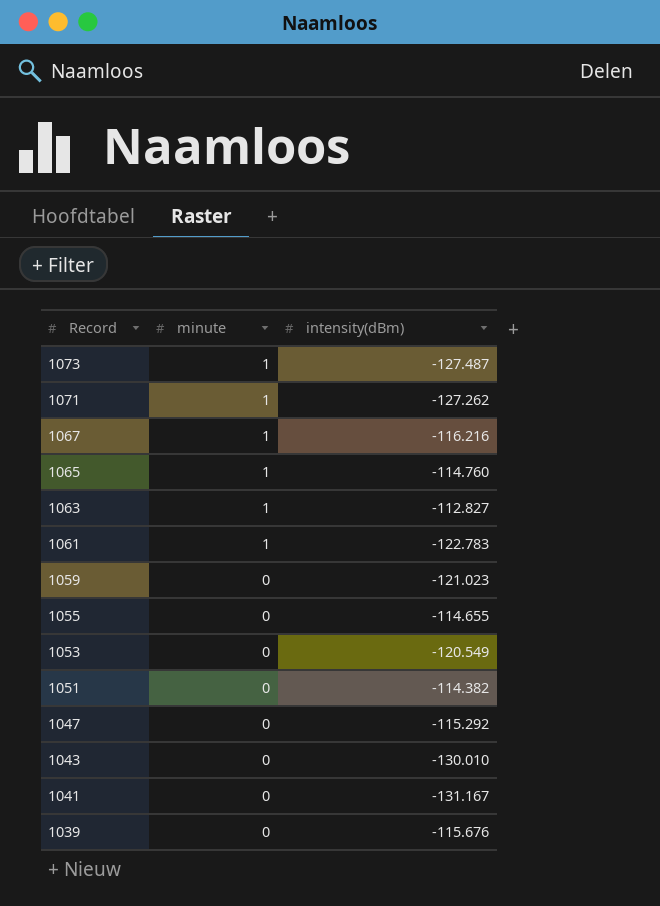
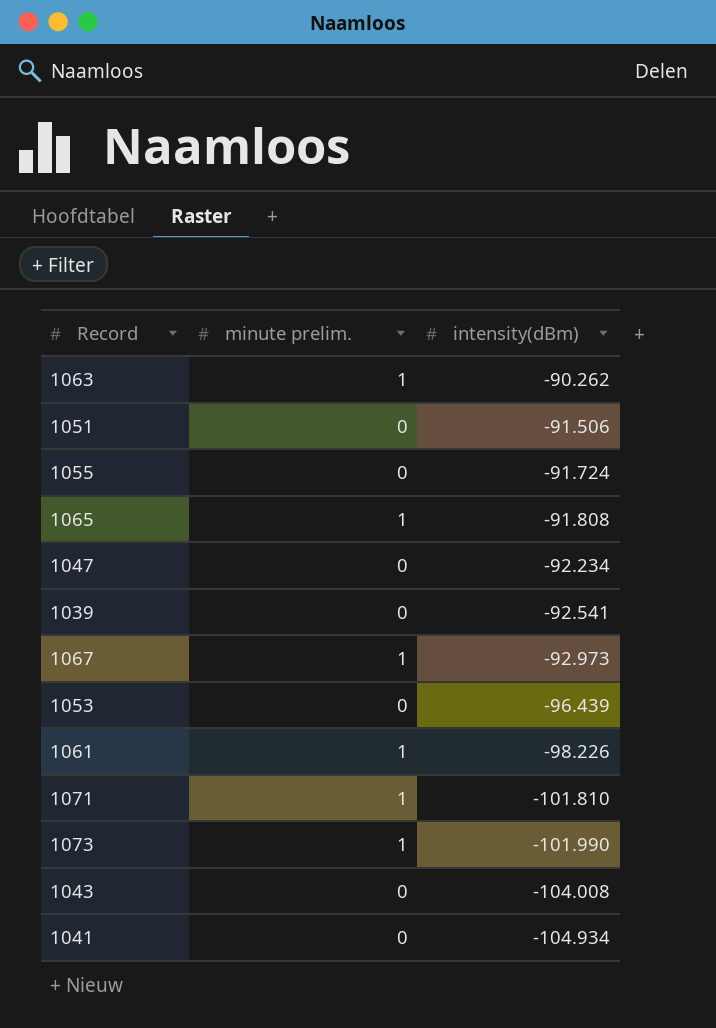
row order: Record descending -> intensity(dBm) descending
column name: minute -> minute prelim.
row 1059: 0 | -121.023 -> none
1063 | intensity(dBm): -112.827 -> -90.262
1051 | intensity(dBm): -114.382 -> -91.506
1055 | intensity(dBm): -114.655 -> -91.724
1065 | intensity(dBm): -114.760 -> -91.808
1047 | intensity(dBm): -115.292 -> -92.234
1039 | intensity(dBm): -115.676 -> -92.541
1067 | intensity(dBm): -116.216 -> -92.973
1053 | intensity(dBm): -120.549 -> -96.439
1061 | intensity(dBm): -122.783 -> -98.226
1071 | intensity(dBm): -127.262 -> -101.810
1073 | intensity(dBm): -127.487 -> -101.990
1043 | intensity(dBm): -130.010 -> -104.008
1041 | intensity(dBm): -131.167 -> -104.934

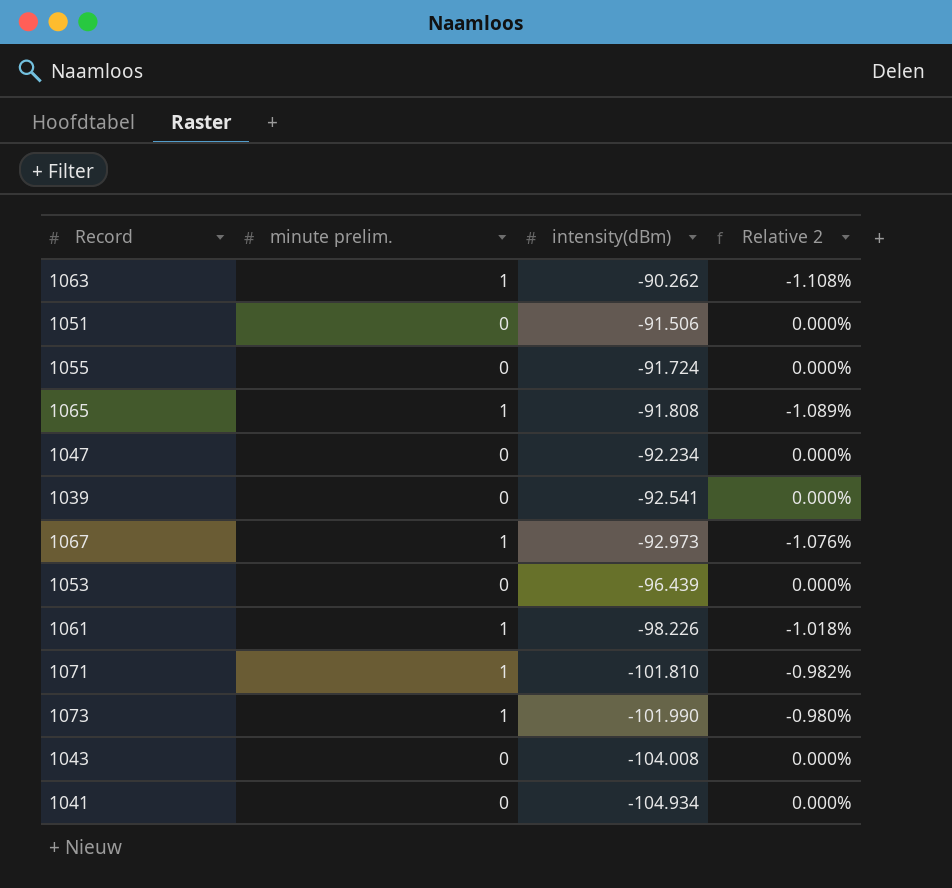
column Relative 2 | formula: none -> [minute prelim.] / [intensity(dBm)]

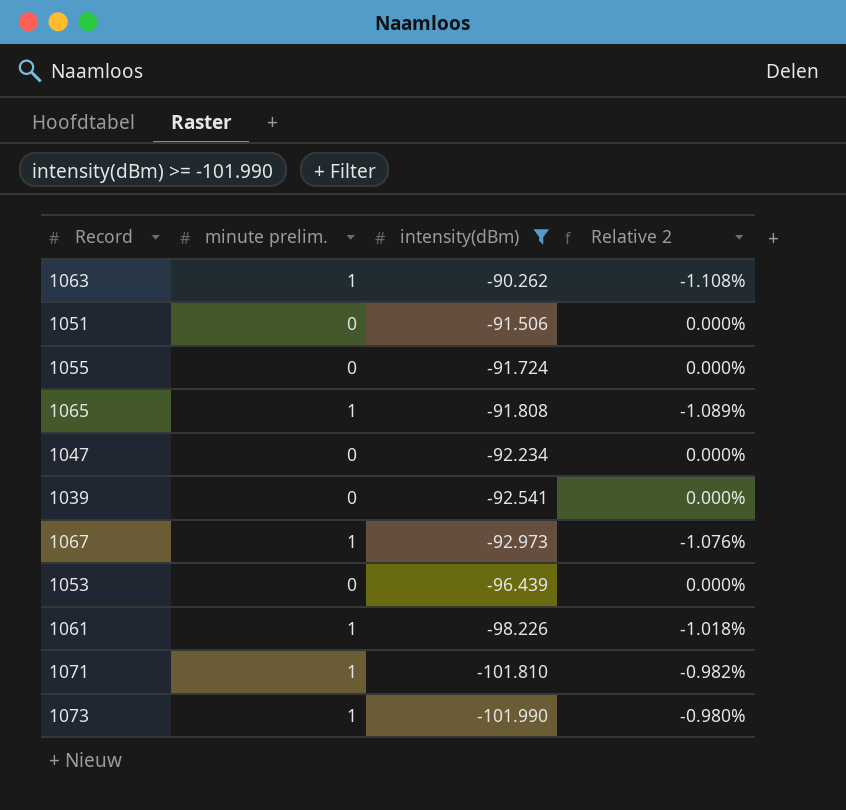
filter: none -> intensity(dBm) >= -101.990

